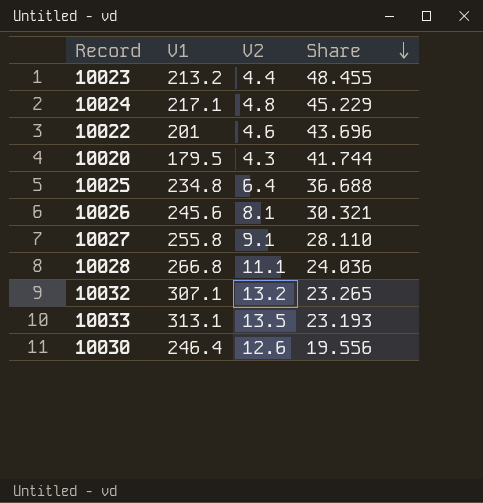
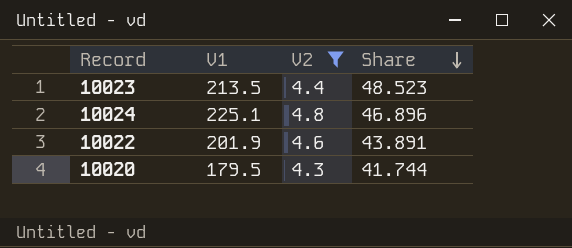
filter: none -> V2 <= 4.8
10023 | V1: 213.2 -> 213.5
10023 | Share: 48.455 -> 48.523
10024 | V1: 217.1 -> 225.1
10024 | Share: 45.229 -> 46.896
10022 | V1: 201 -> 201.9
10022 | Share: 43.696 -> 43.891

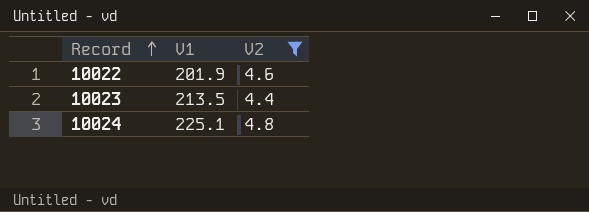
row order: Share descending -> Record ascending
column Share | formula: [V1] / [V2] -> none
row 10020: 179.5 | 4.3 | 41.744 -> none

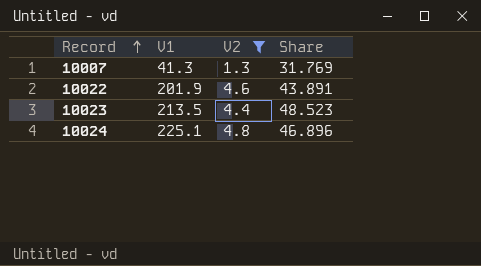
column Share | formula: none -> [V1] / [V2]
row 10007: none -> 41.3 | 1.3 | 31.769

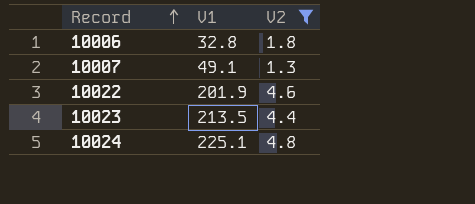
column Share | formula: [V1] / [V2] -> none
row 10006: none -> 32.8 | 1.8
10007 | V1: 41.3 -> 49.1

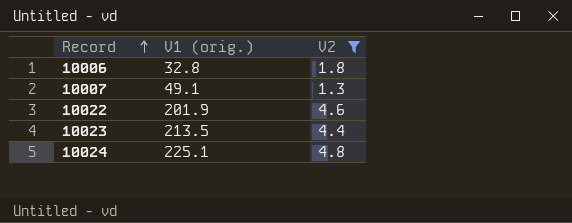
column name: V1 -> V1 (orig.)

